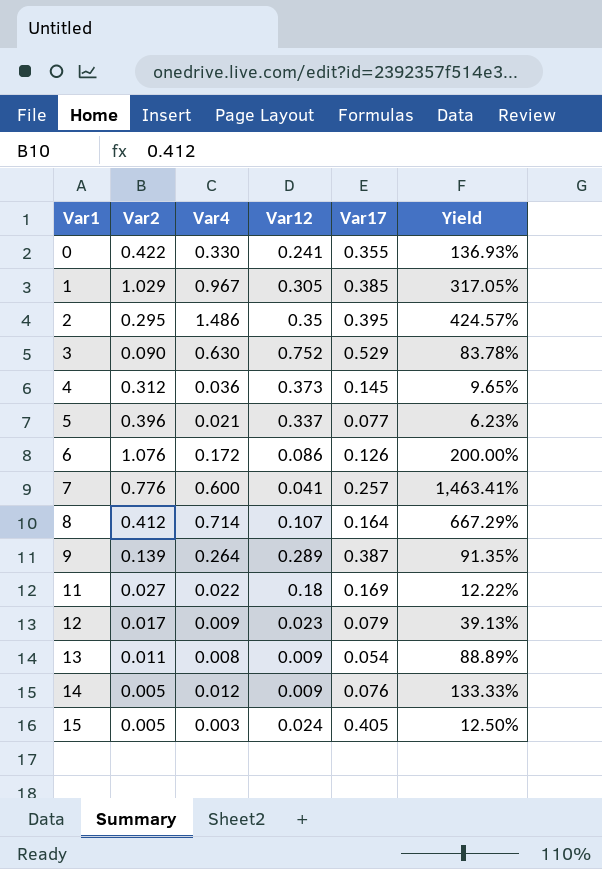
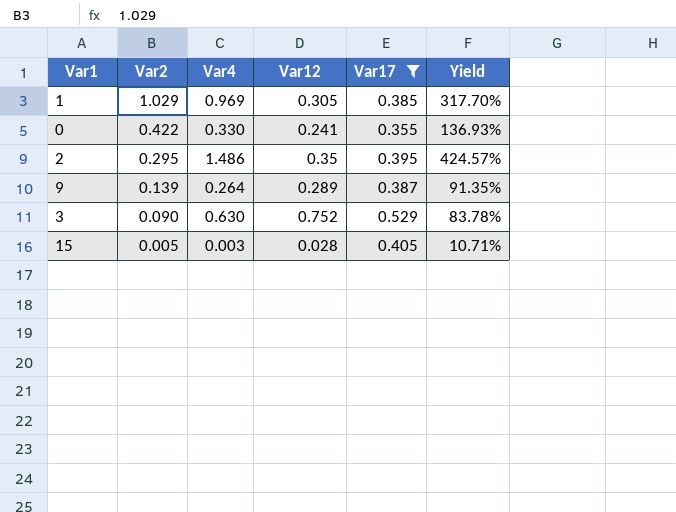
filter: none -> Var17 >= 0.355
row order: Var1 ascending -> Var2 descending
1 | Var4: 0.967 -> 0.969
1 | Yield: 317.05% -> 317.70%
15 | Var12: 0.024 -> 0.028
15 | Yield: 12.50% -> 10.71%

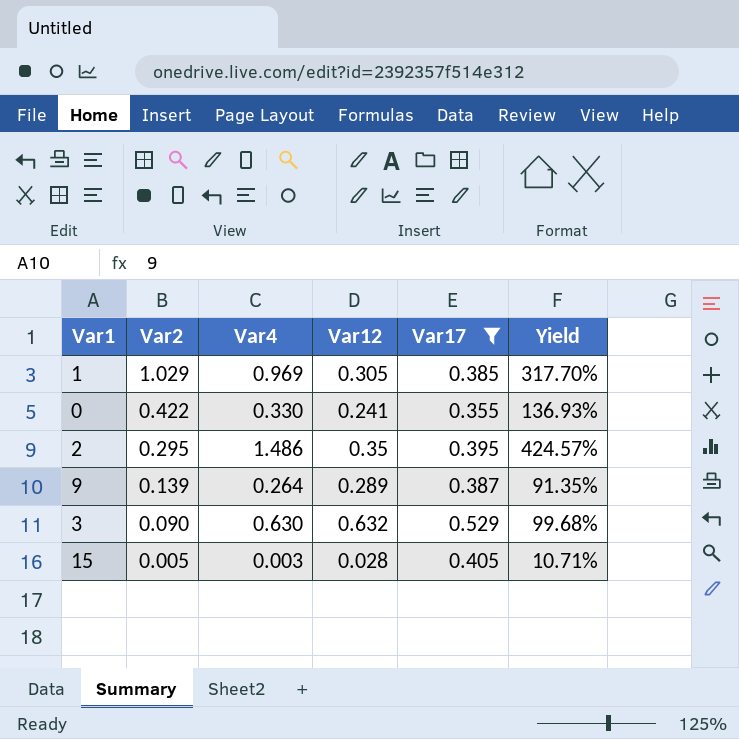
3 | Var12: 0.752 -> 0.632
3 | Yield: 83.78% -> 99.68%

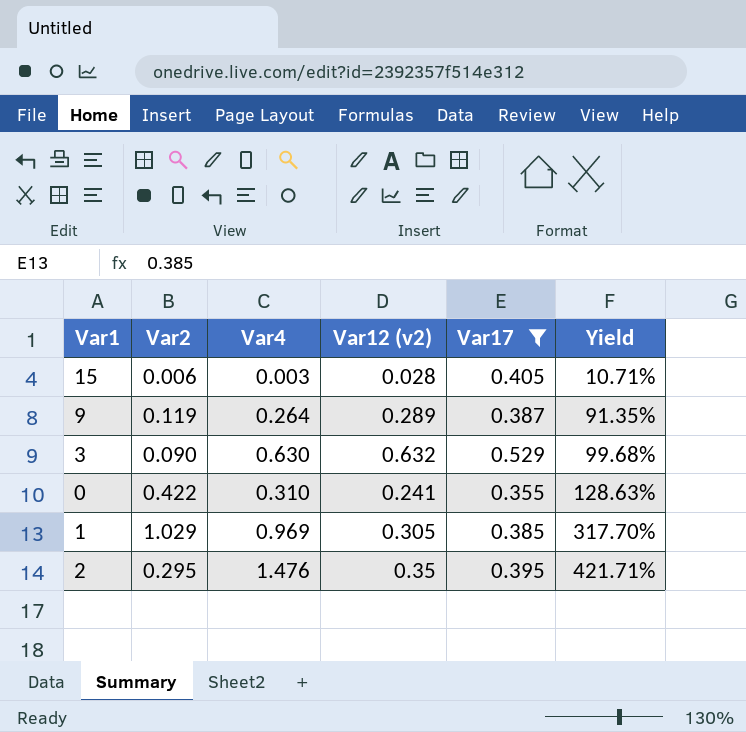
row order: Var2 descending -> Yield ascending
column name: Var12 -> Var12 (v2)
15 | Var2: 0.005 -> 0.006
9 | Var2: 0.139 -> 0.119
0 | Var4: 0.330 -> 0.310
0 | Yield: 136.93% -> 128.63%
2 | Var4: 1.486 -> 1.476
2 | Yield: 424.57% -> 421.71%

